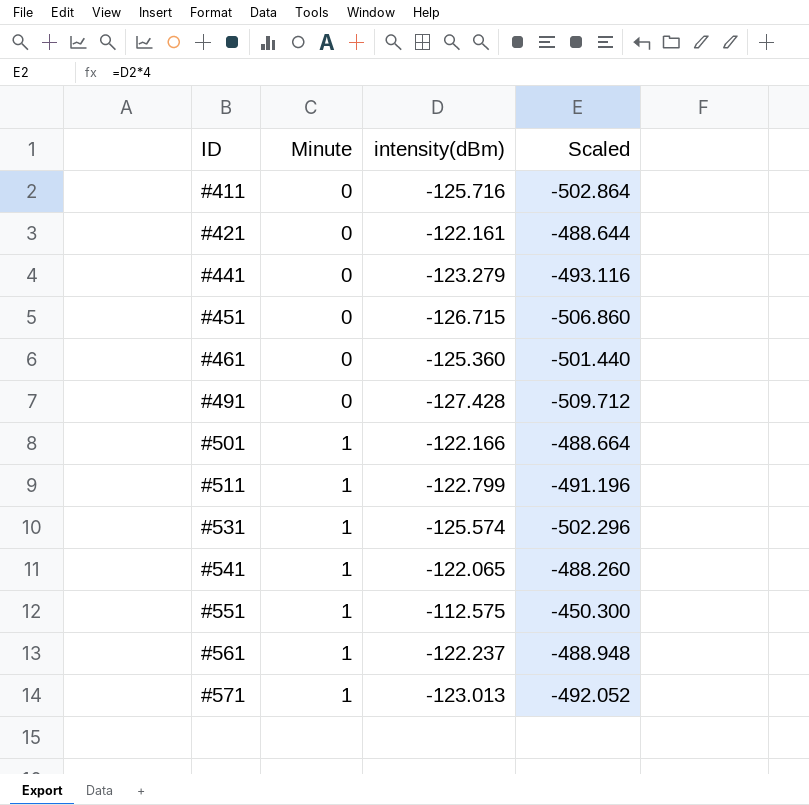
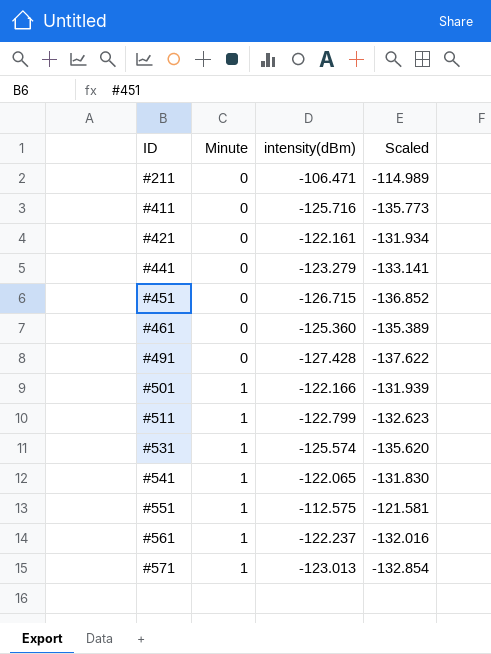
column Scaled | formula: [intensity(dBm)] * 4 -> [intensity(dBm)] * 1.08
row #211: none -> 0 | -106.471 | -114.989

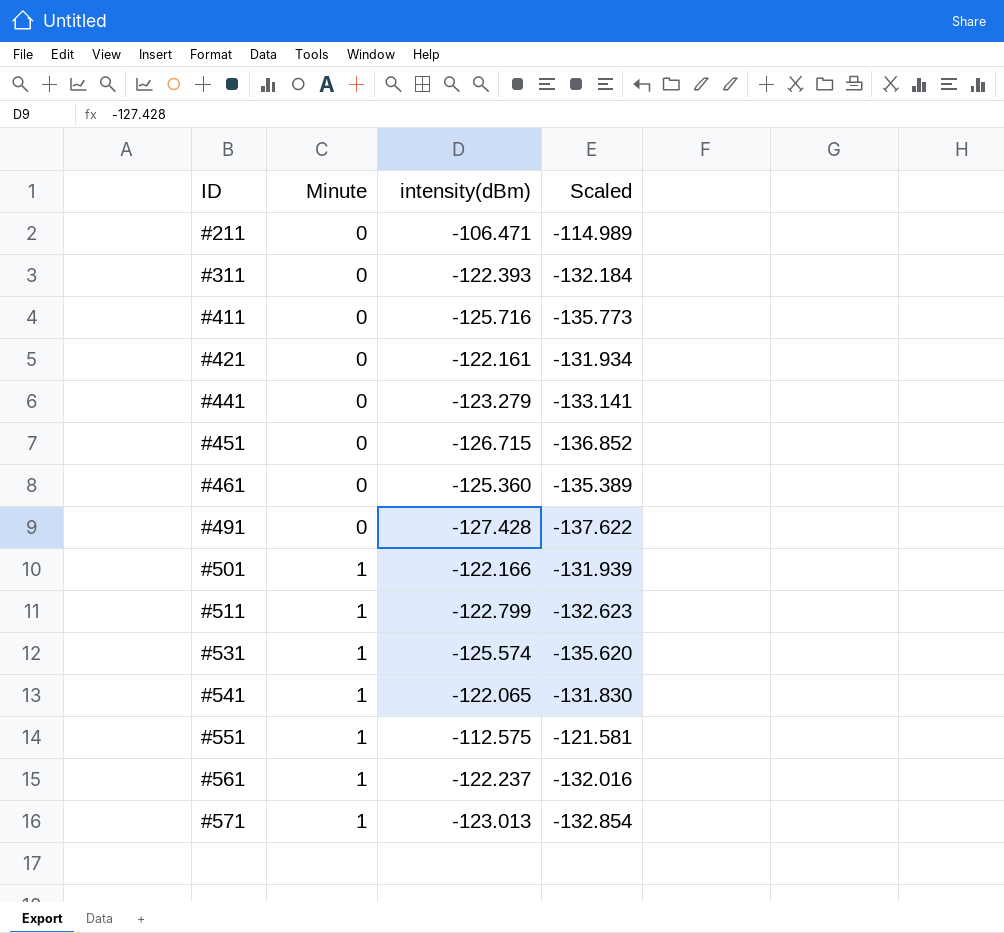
row #311: none -> 0 | -122.393 | -132.184

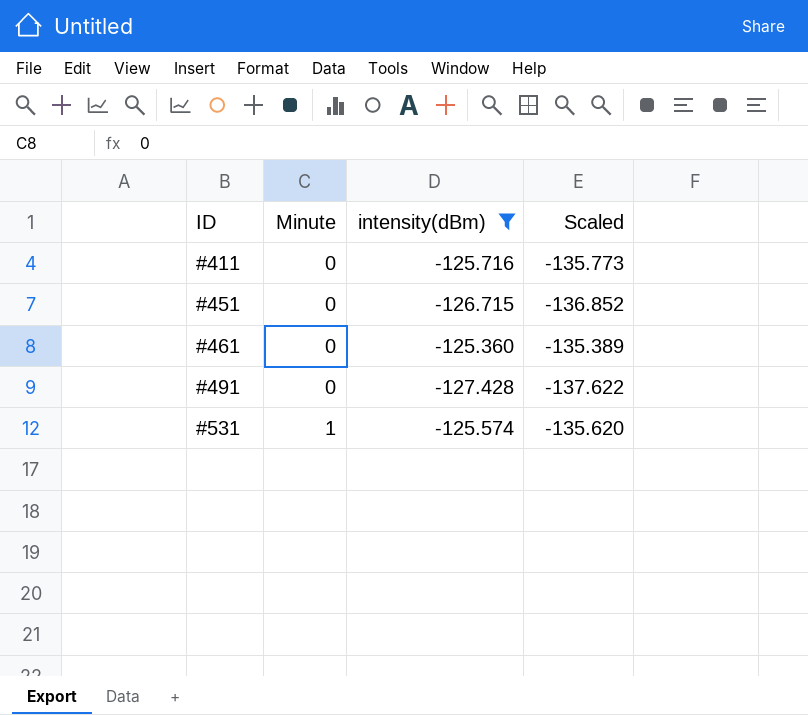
filter: none -> intensity(dBm) <= -125.360

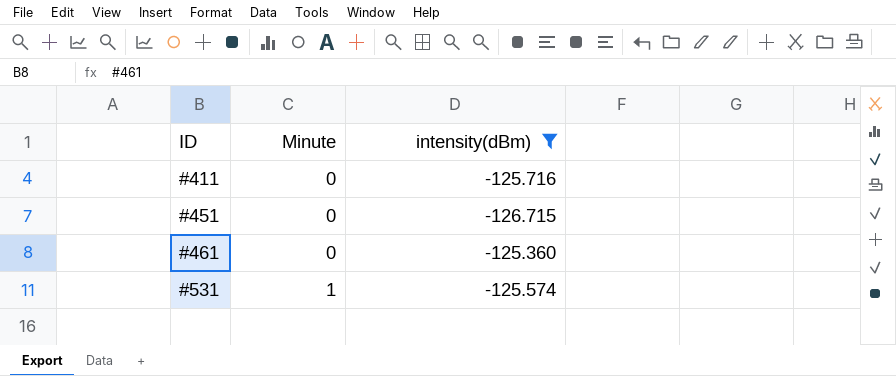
column Scaled | formula: [intensity(dBm)] * 1.08 -> none
row #491: 0 | -127.428 | -137.622 -> none

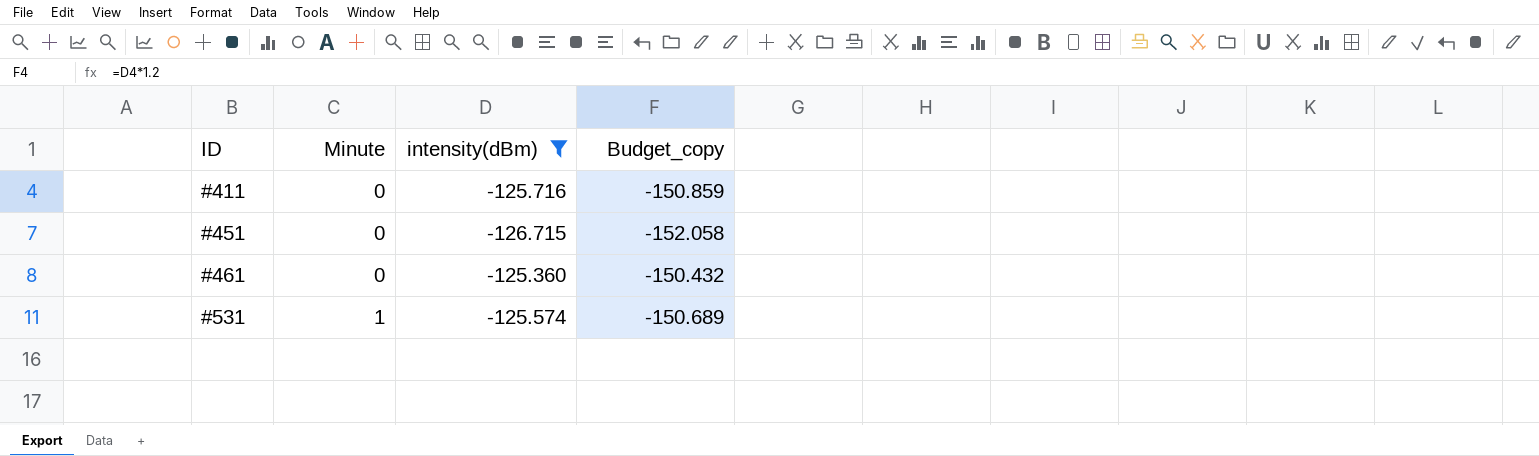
column Budget_copy | formula: none -> [intensity(dBm)] * 1.2

